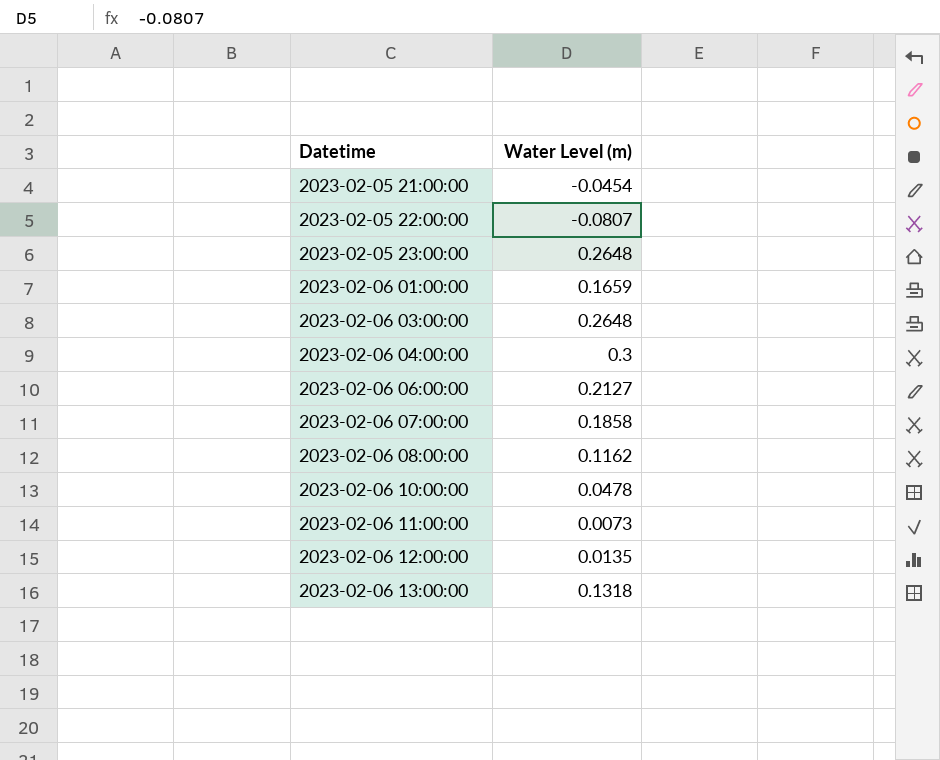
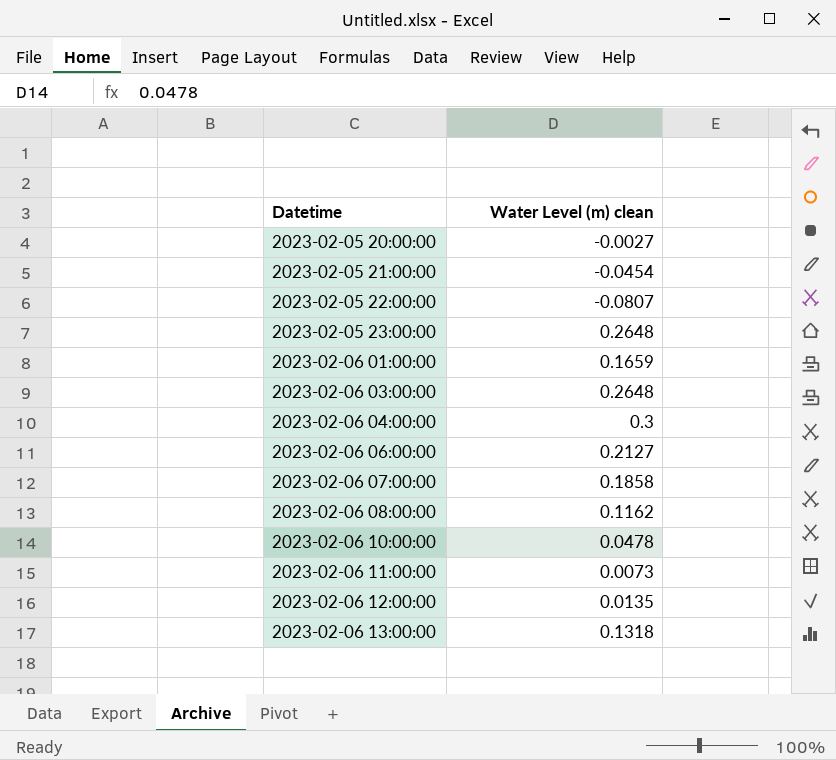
column name: Water Level (m) -> Water Level (m) clean
row 2023-02-05 20:00:00: none -> -0.0027

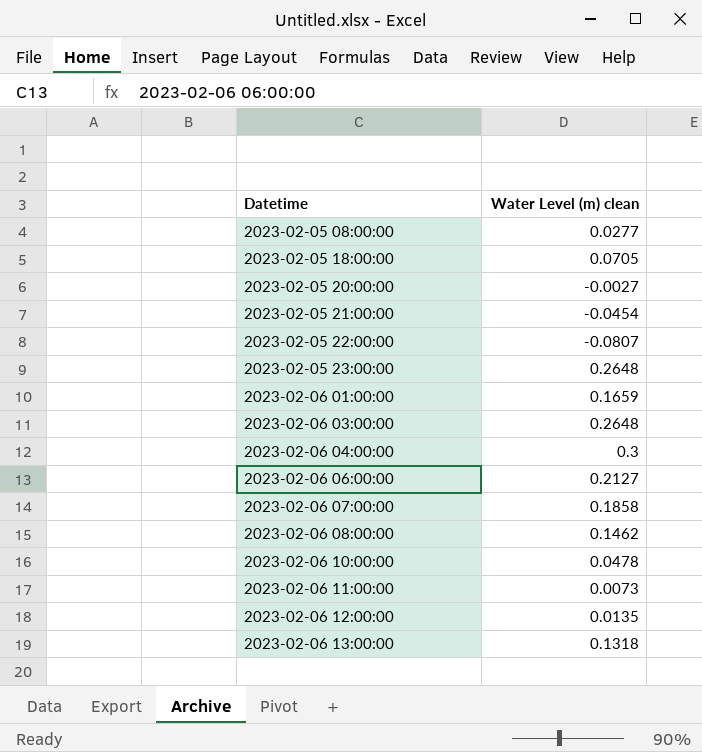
row 2023-02-05 08:00:00: none -> 0.0277
row 2023-02-05 18:00:00: none -> 0.0705
2023-02-06 08:00:00 | Water Level (m) clean: 0.1162 -> 0.1462

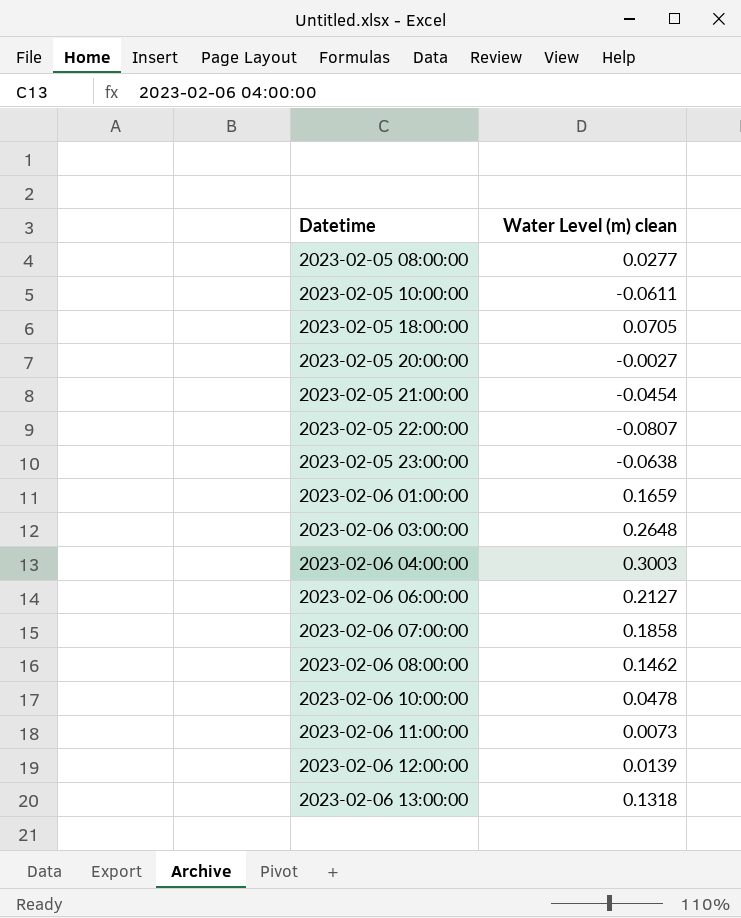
row 2023-02-05 10:00:00: none -> -0.0611
2023-02-05 23:00:00 | Water Level (m) clean: 0.2648 -> -0.0638
2023-02-06 04:00:00 | Water Level (m) clean: 0.3 -> 0.3003
2023-02-06 12:00:00 | Water Level (m) clean: 0.0135 -> 0.0139

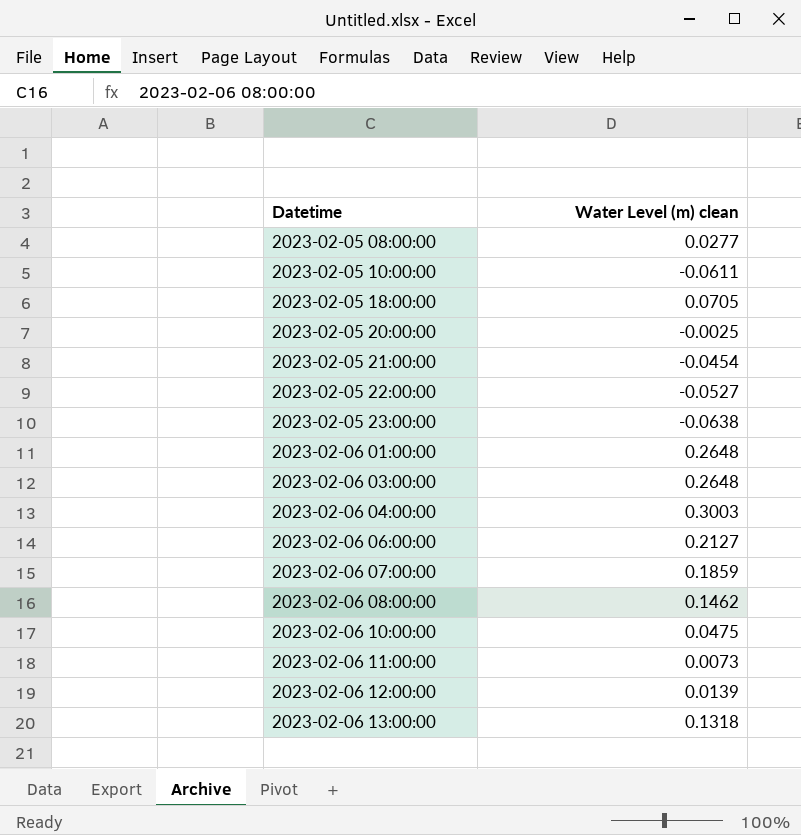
2023-02-05 20:00:00 | Water Level (m) clean: -0.0027 -> -0.0025
2023-02-05 22:00:00 | Water Level (m) clean: -0.0807 -> -0.0527
2023-02-06 01:00:00 | Water Level (m) clean: 0.1659 -> 0.2648
2023-02-06 07:00:00 | Water Level (m) clean: 0.1858 -> 0.1859
2023-02-06 10:00:00 | Water Level (m) clean: 0.0478 -> 0.0475

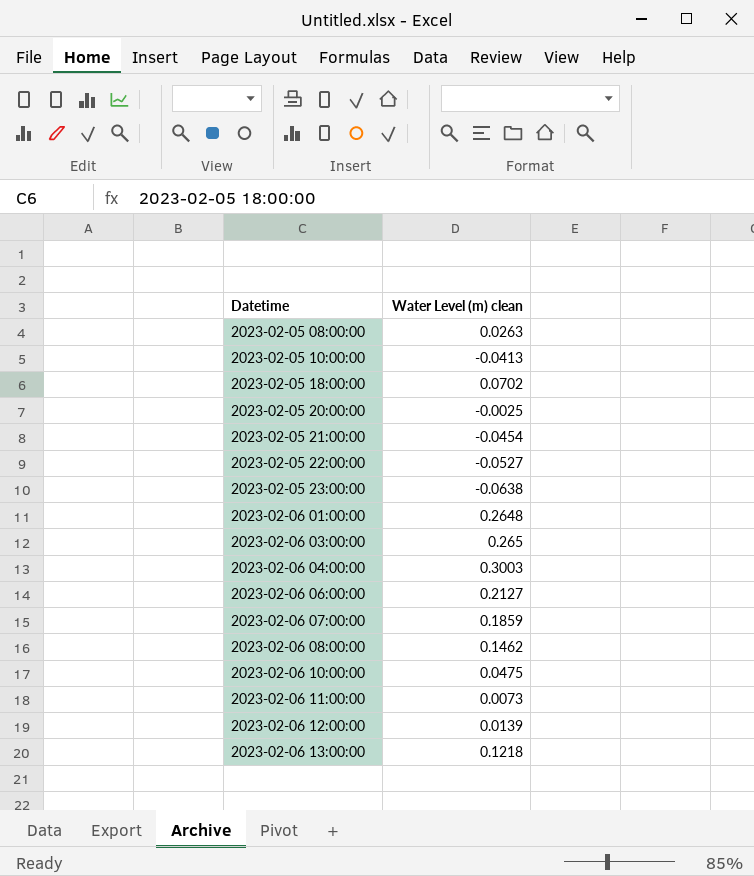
2023-02-05 08:00:00 | Water Level (m) clean: 0.0277 -> 0.0263
2023-02-05 10:00:00 | Water Level (m) clean: -0.0611 -> -0.0413
2023-02-05 18:00:00 | Water Level (m) clean: 0.0705 -> 0.0702
2023-02-06 03:00:00 | Water Level (m) clean: 0.2648 -> 0.265
2023-02-06 13:00:00 | Water Level (m) clean: 0.1318 -> 0.1218

